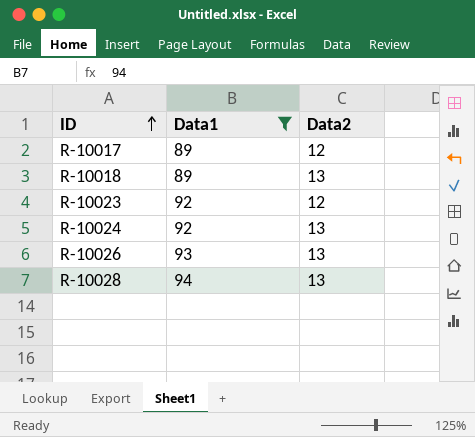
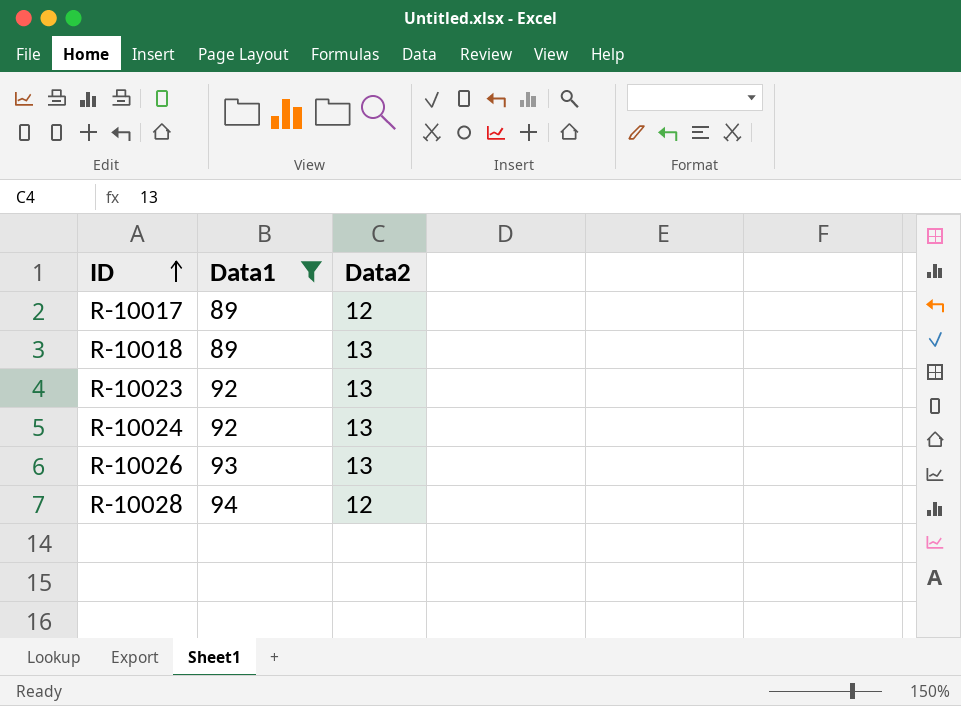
R-10023 | Data2: 12 -> 13
R-10028 | Data2: 13 -> 12

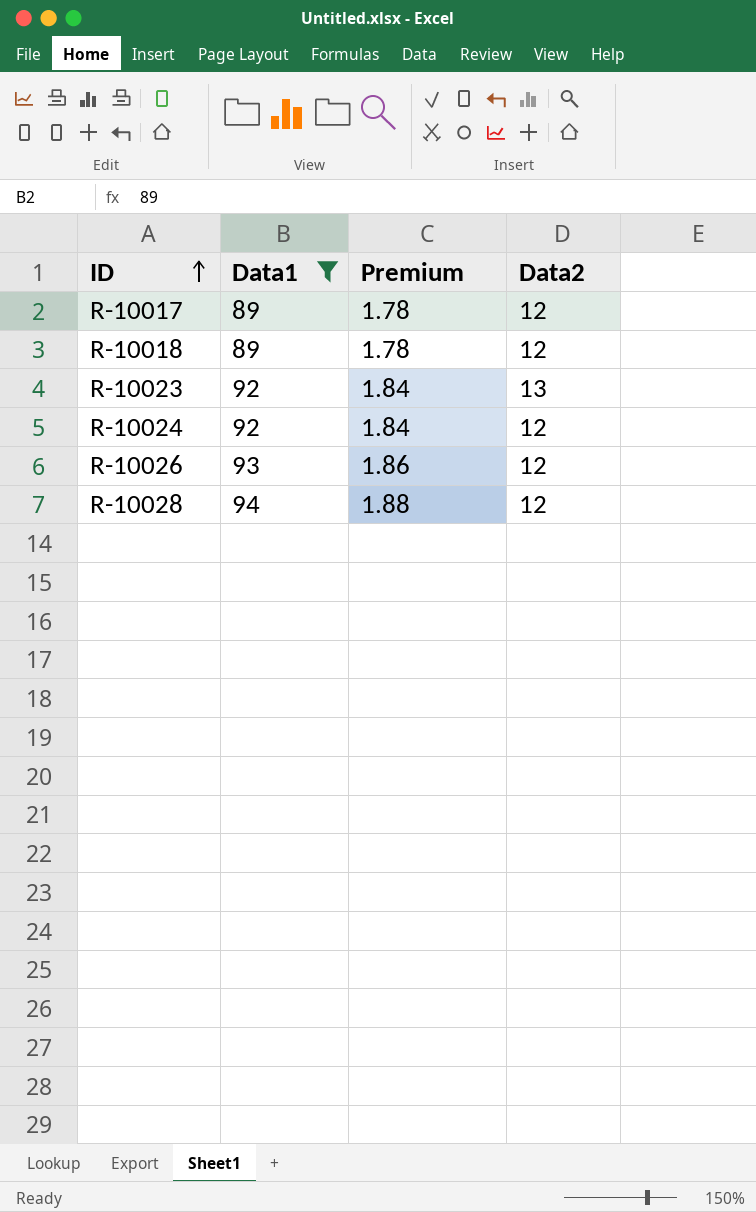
column Premium | formula: none -> [Data1] * 0.02
R-10018 | Data2: 13 -> 12
R-10024 | Data2: 13 -> 12
R-10026 | Data2: 13 -> 12

